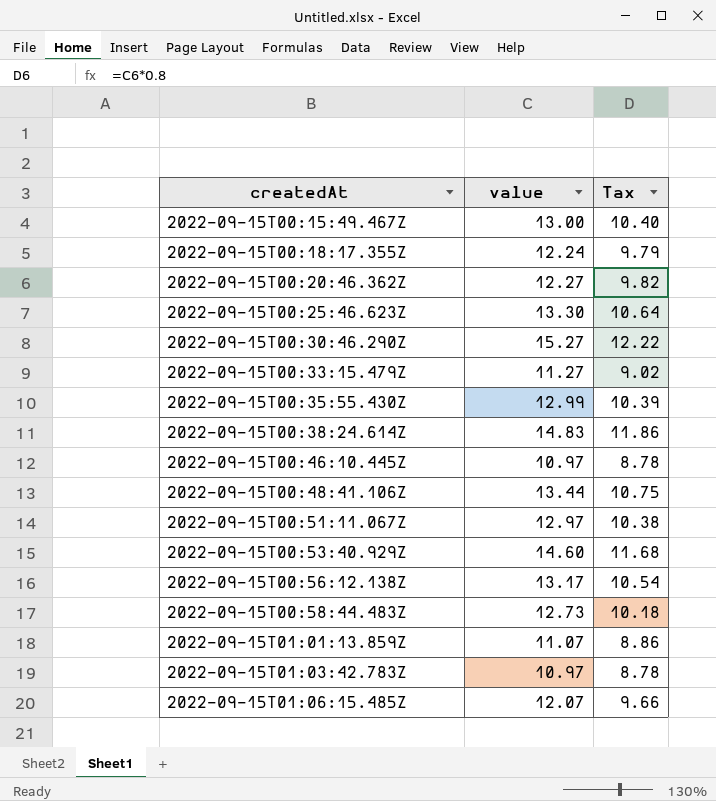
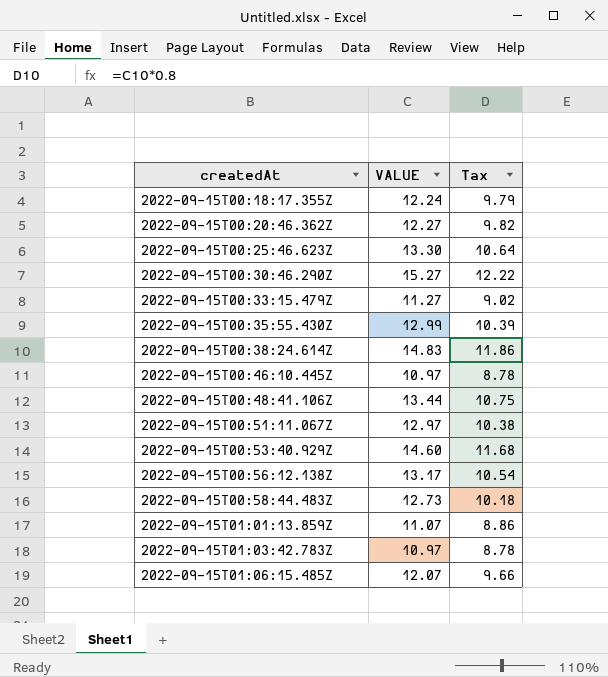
column name: value -> VALUE
row 2022-09-15T00:15:49.467Z: 13.00 | 10.40 -> none

